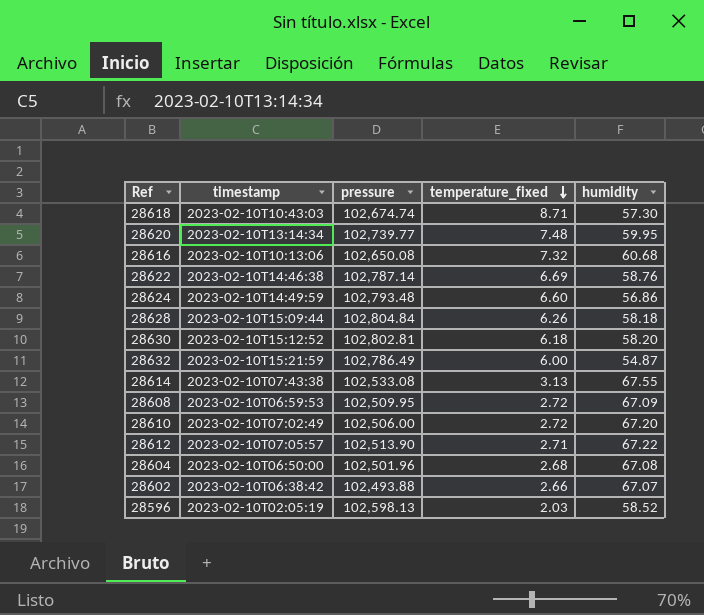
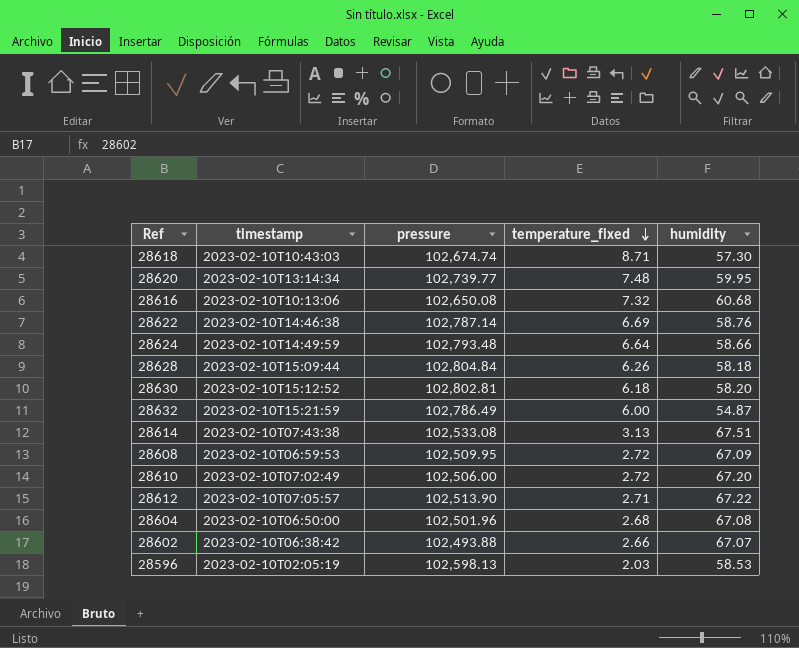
28624 | temperature_fixed: 6.60 -> 6.64
28624 | humidity: 56.86 -> 58.66
28614 | humidity: 67.55 -> 67.51
28596 | humidity: 58.52 -> 58.53

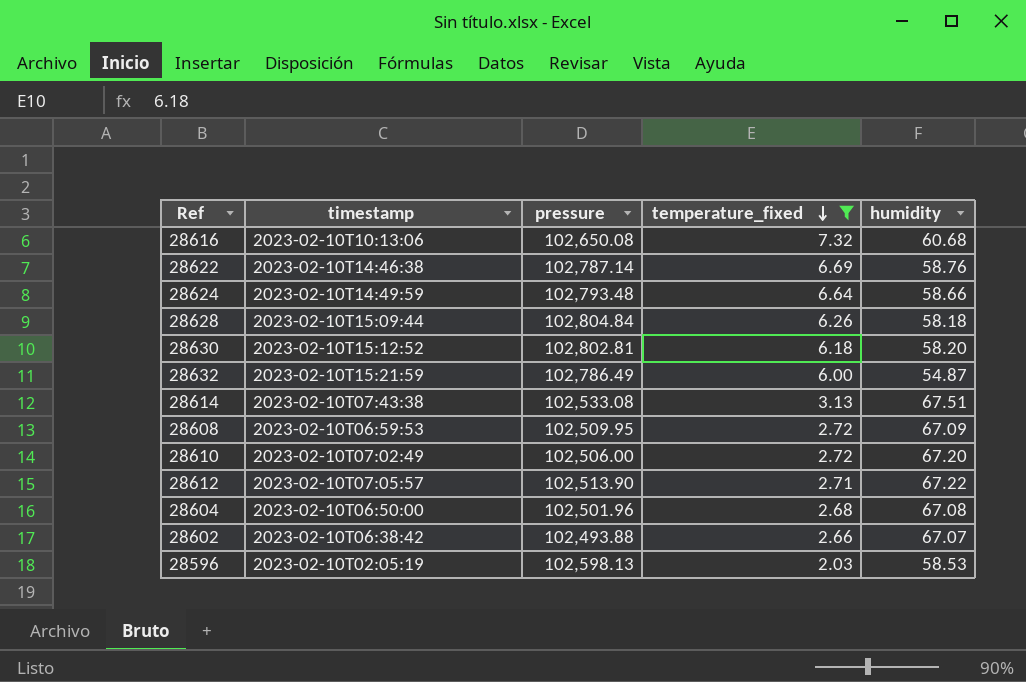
filter: none -> temperature_fixed <= 7.32

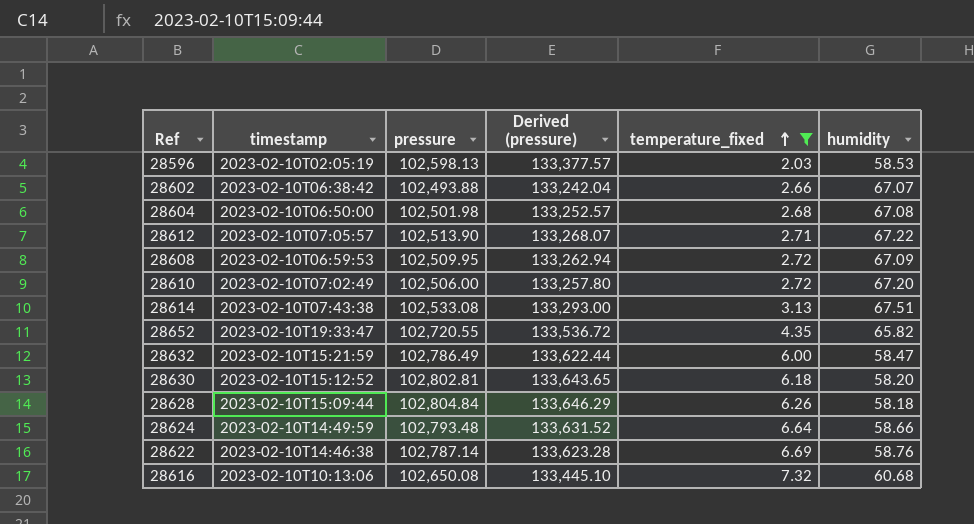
row order: temperature_fixed descending -> temperature_fixed ascending
column Derived (pressure) | formula: none -> [pressure] * 1.3
28604 | pressure: 102,501.96 -> 102,501.98
row 28652: none -> 2023-02-10T19:33:47 | 102,720.55 | 133,536.72 | 4.35 | 65.82
28632 | humidity: 54.87 -> 58.47

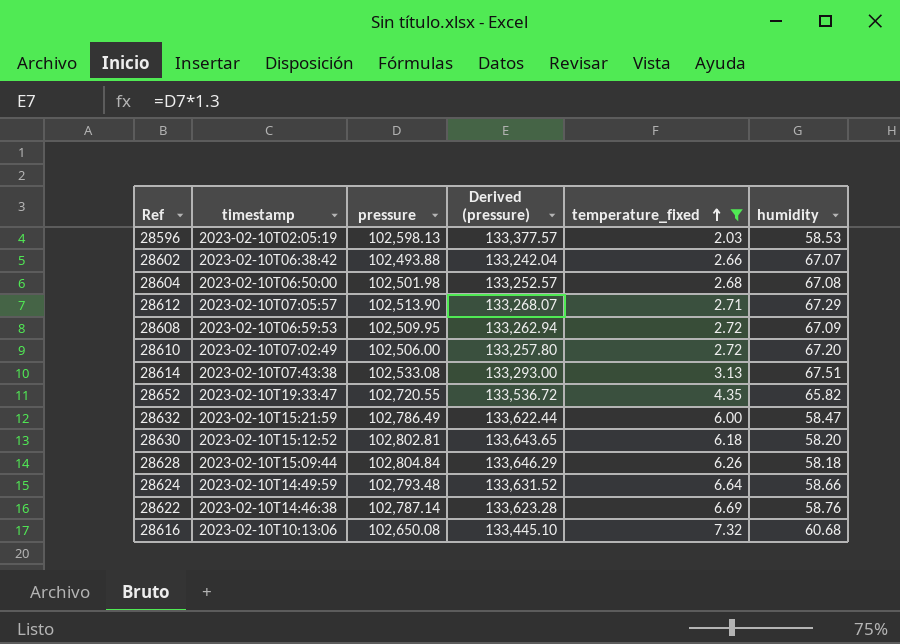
28612 | humidity: 67.22 -> 67.29

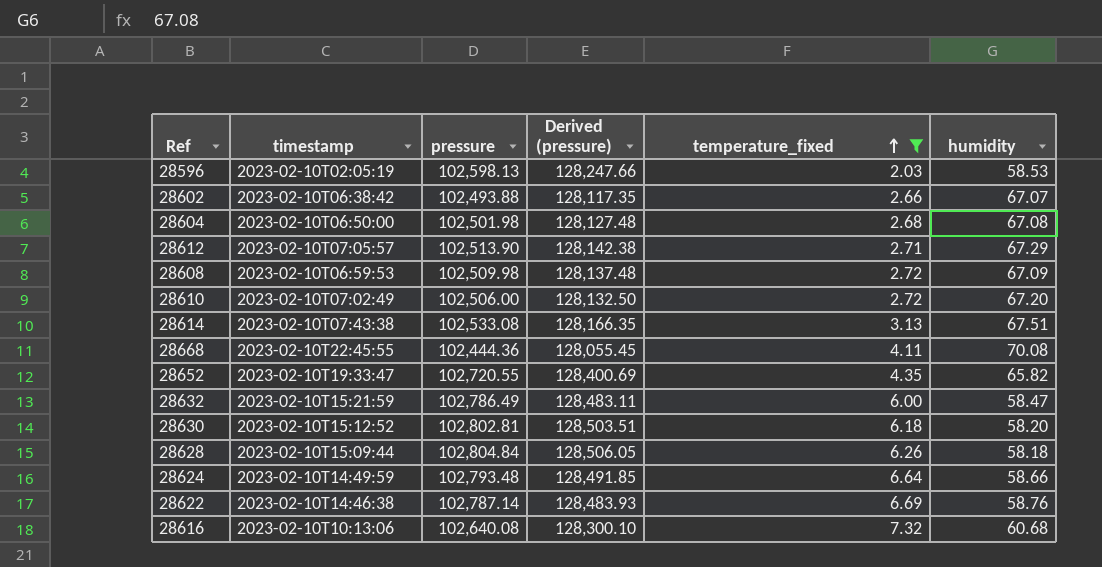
column Derived (pressure) | formula: [pressure] * 1.3 -> [pressure] * 1.25
28608 | pressure: 102,509.95 -> 102,509.98
row 28668: none -> 2023-02-10T22:45:55 | 102,444.36 | 128,055.45 | 4.11 | 70.08
28616 | pressure: 102,650.08 -> 102,640.08

